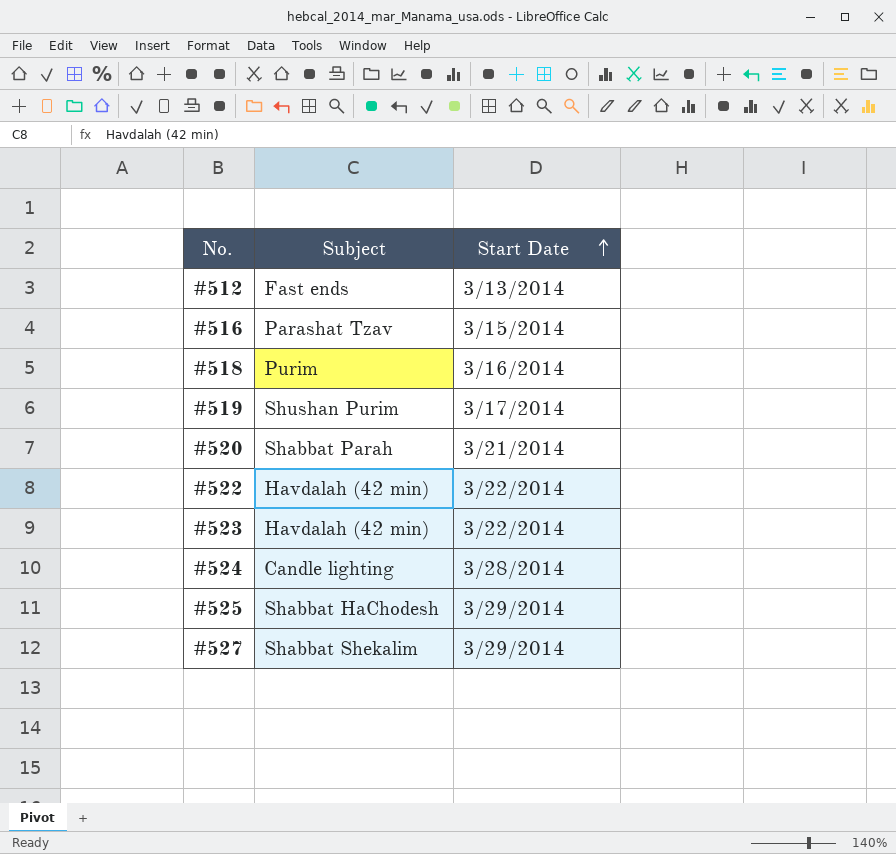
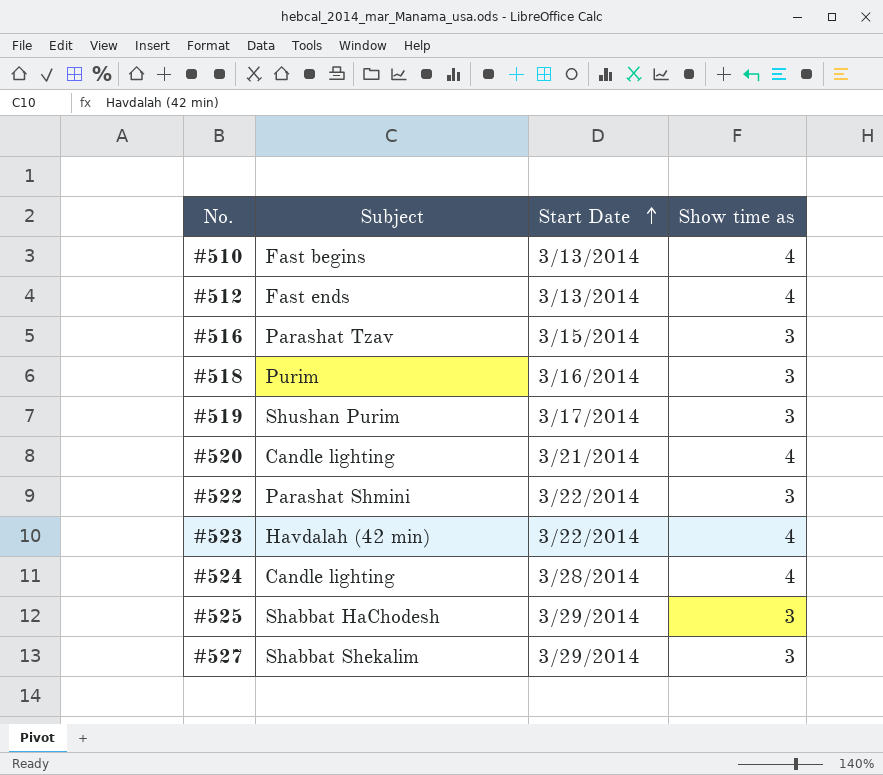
column Show time as | position: none -> 4
row #510: none -> Fast begins | 3/13/2014 | 4
#520 | Subject: Shabbat Parah -> Candle lighting
#522 | Subject: Havdalah (42 min) -> Parashat Shmini

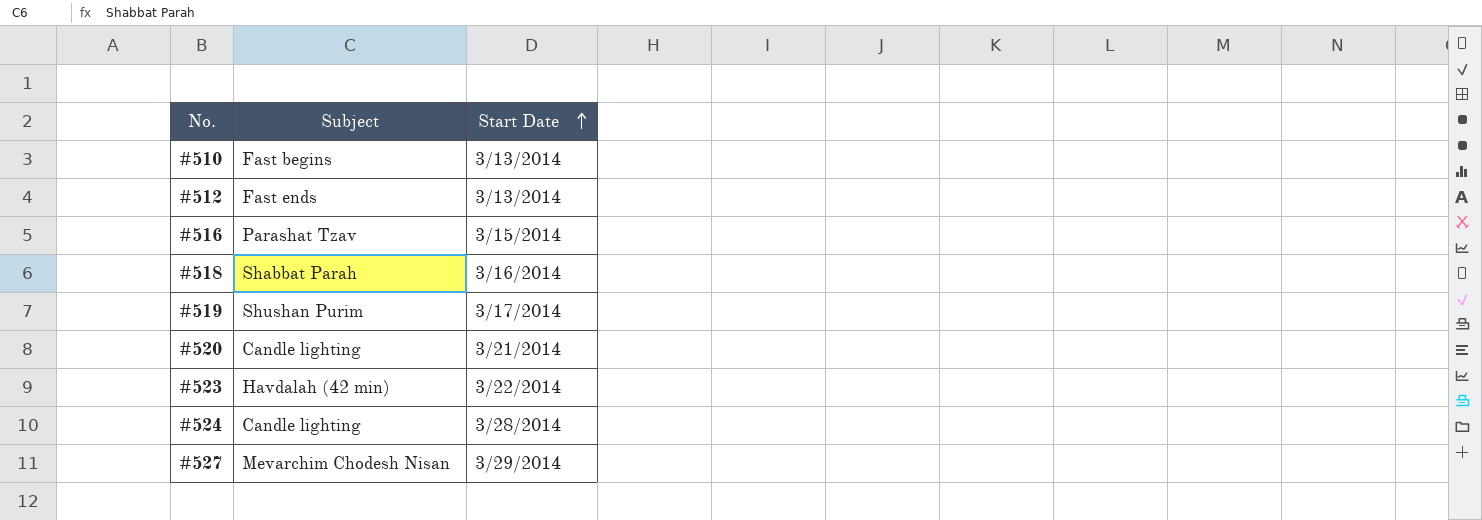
column Show time as | position: 4 -> none
row #522: Parashat Shmini | 3/22/2014 | 3 -> none
row #525: Shabbat HaChodesh | 3/29/2014 | 3 -> none
#518 | Subject: Purim -> Shabbat Parah
#527 | Subject: Shabbat Shekalim -> Mevarchim Chodesh Nisan

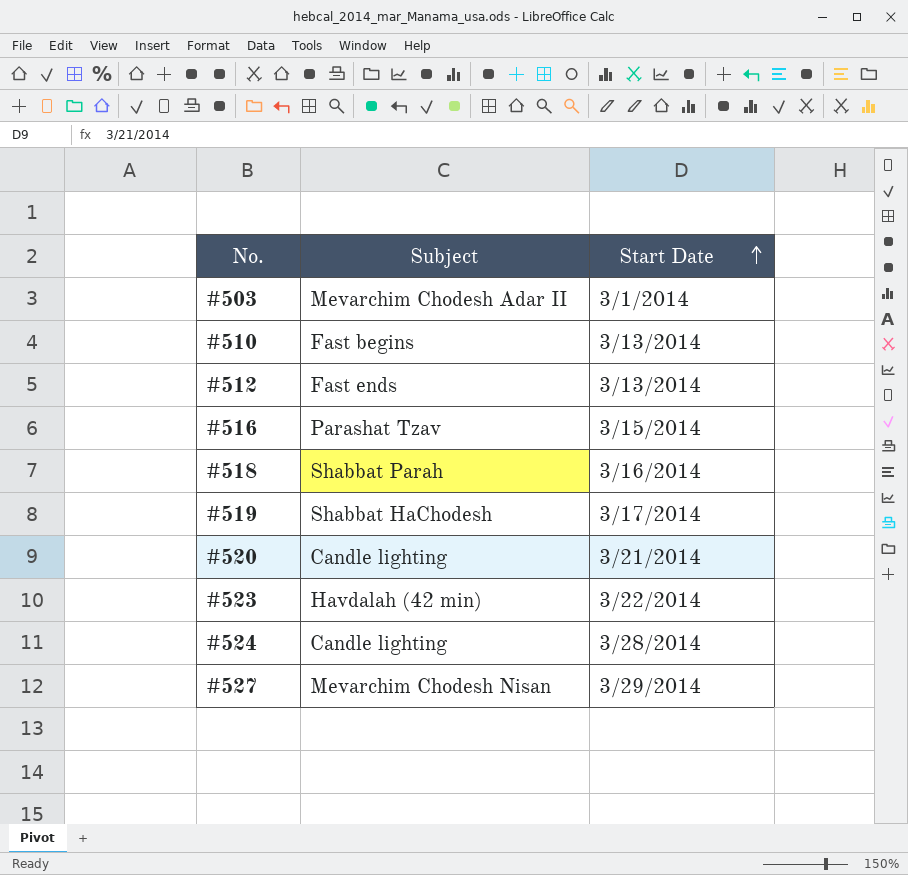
row #503: none -> Mevarchim Chodesh Adar II | 3/1/2014
#519 | Subject: Shushan Purim -> Shabbat HaChodesh

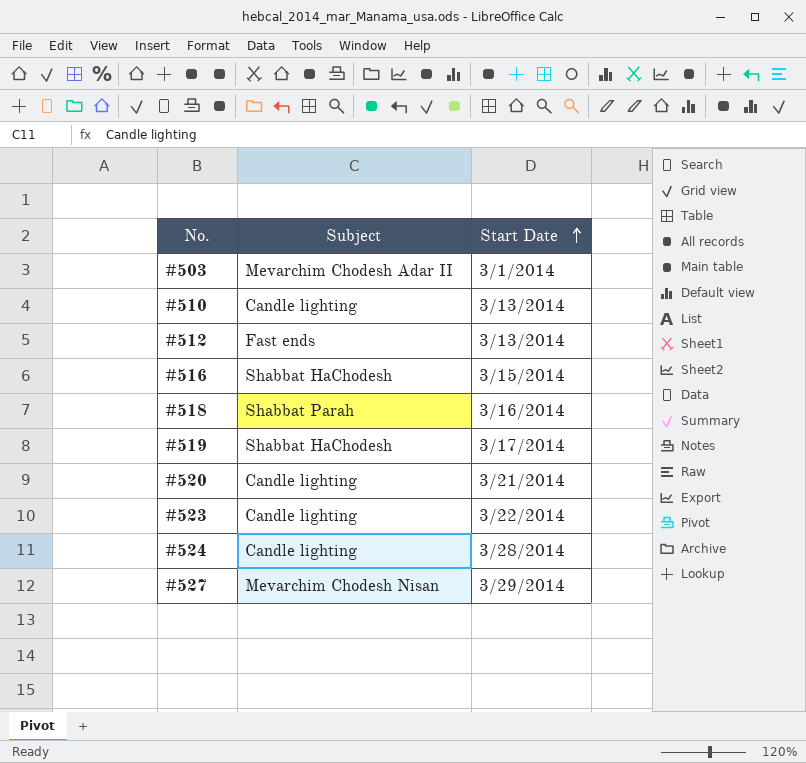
#510 | Subject: Fast begins -> Candle lighting
#516 | Subject: Parashat Tzav -> Shabbat HaChodesh
#523 | Subject: Havdalah (42 min) -> Candle lighting

